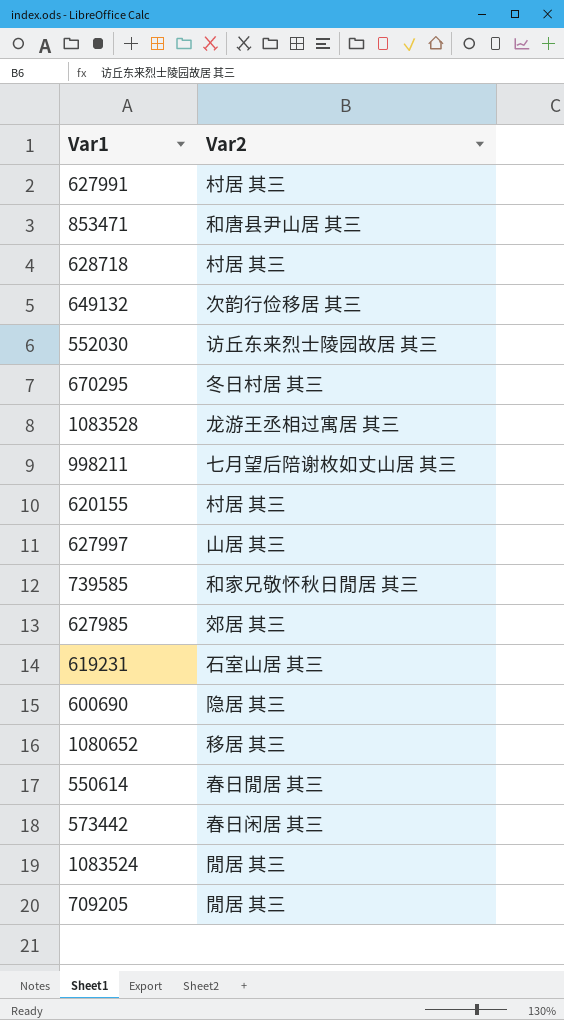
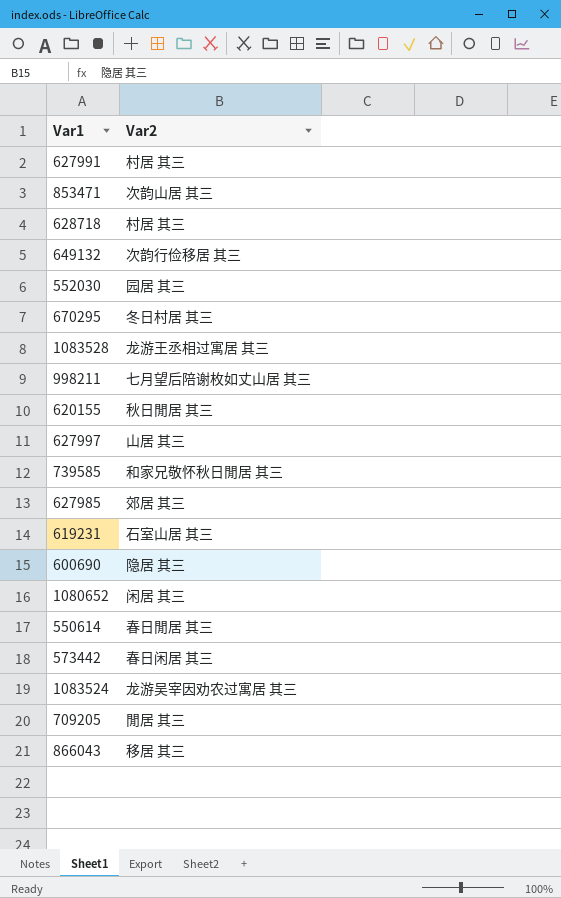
853471 | Var2: 和唐县尹山居 其三 -> 次韵山居 其三
552030 | Var2: 访丘东来烈士陵园故居 其三 -> 园居 其三
620155 | Var2: 村居 其三 -> 秋日閒居 其三
1080652 | Var2: 移居 其三 -> 闲居 其三
1083524 | Var2: 閒居 其三 -> 龙游吴宰因劝农过寓居 其三
row 866043: none -> 移居 其三

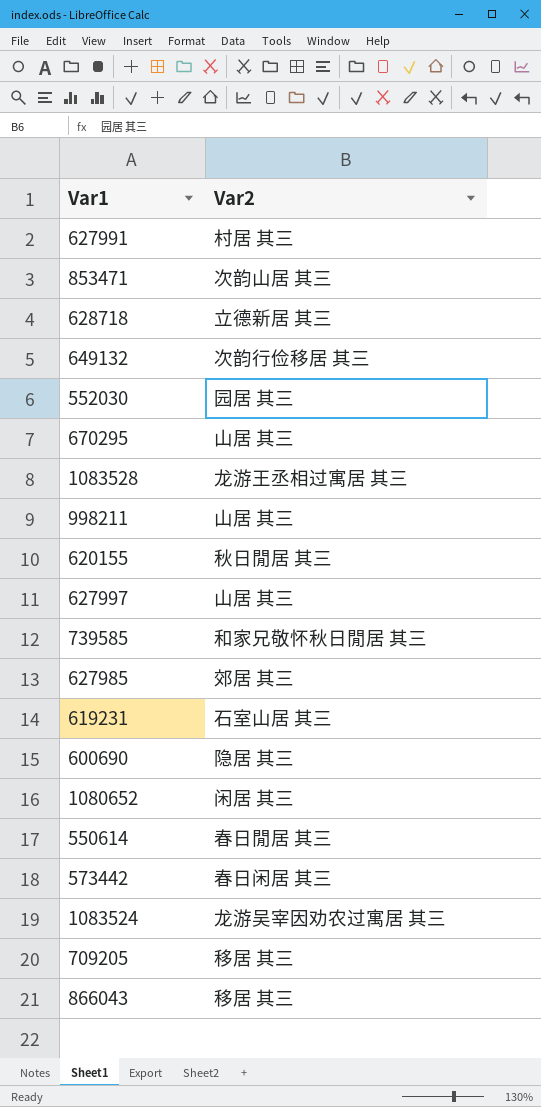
628718 | Var2: 村居 其三 -> 立德新居 其三
670295 | Var2: 冬日村居 其三 -> 山居 其三
998211 | Var2: 七月望后陪谢枚如丈山居 其三 -> 山居 其三
709205 | Var2: 閒居 其三 -> 移居 其三

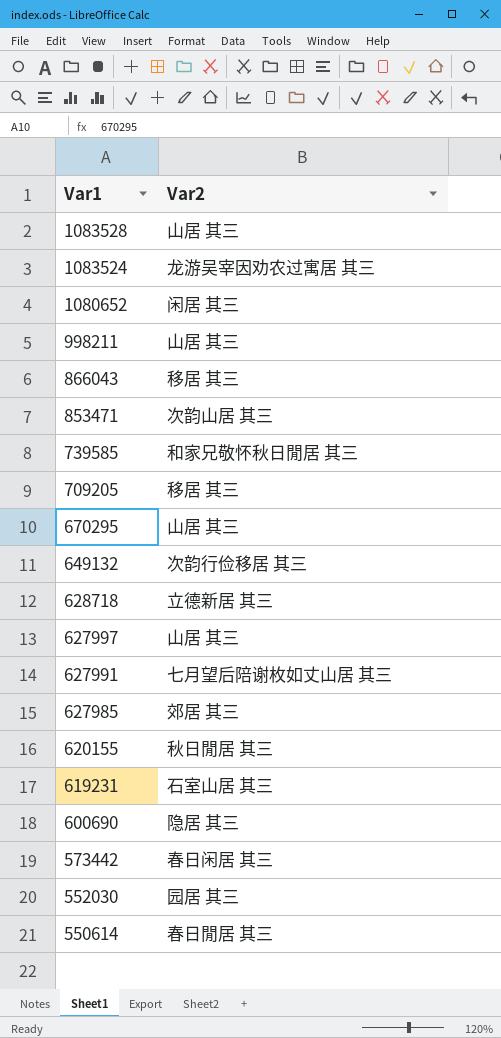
row order: none -> Var1 descending
1083528 | Var2: 龙游王丞相过寓居 其三 -> 山居 其三
627991 | Var2: 村居 其三 -> 七月望后陪谢枚如丈山居 其三

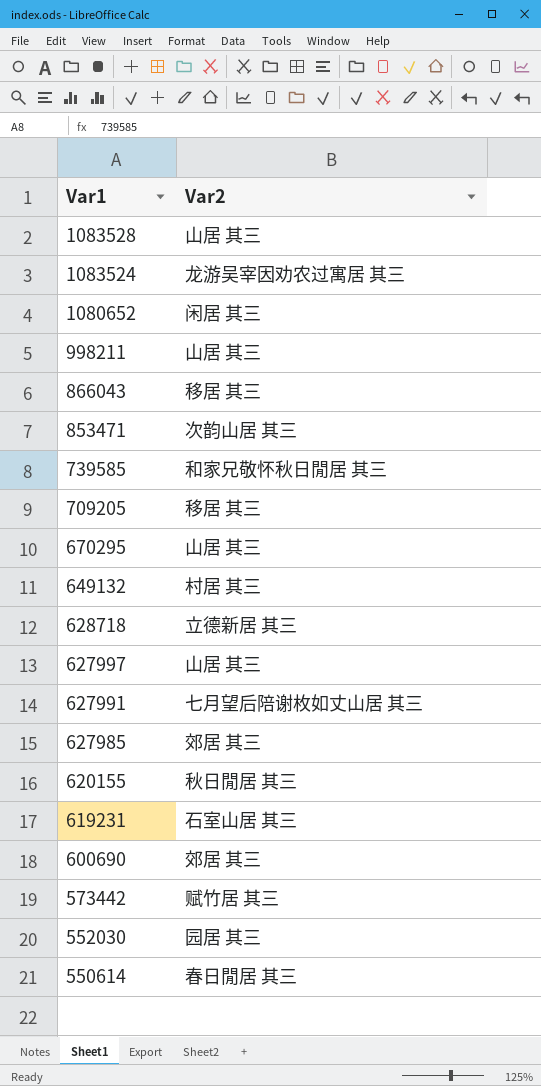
649132 | Var2: 次韵行俭移居 其三 -> 村居 其三
600690 | Var2: 隐居 其三 -> 郊居 其三
573442 | Var2: 春日闲居 其三 -> 赋竹居 其三

